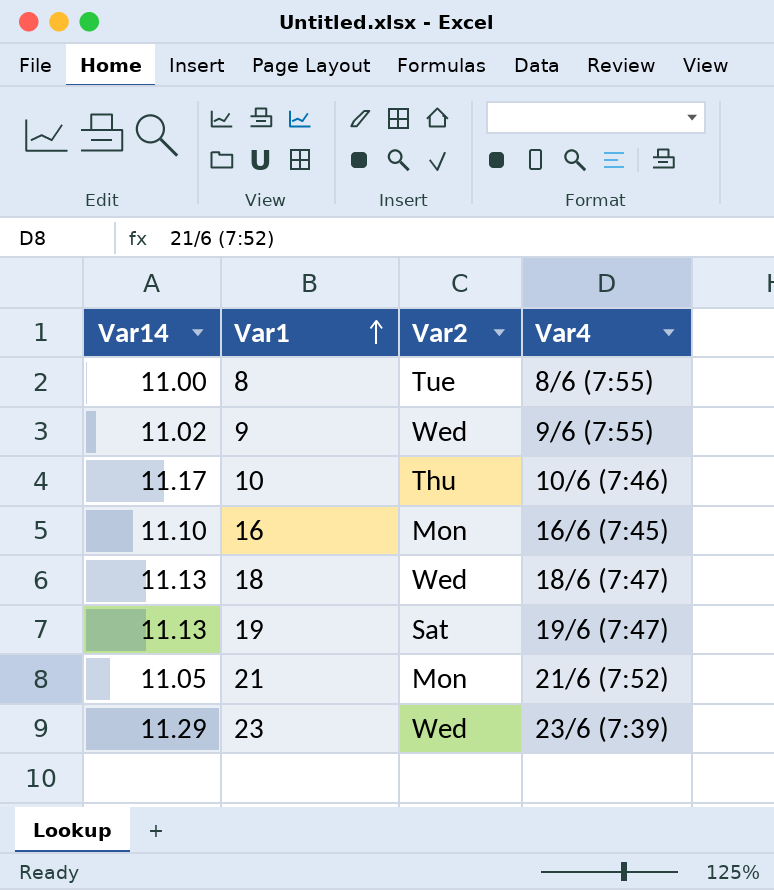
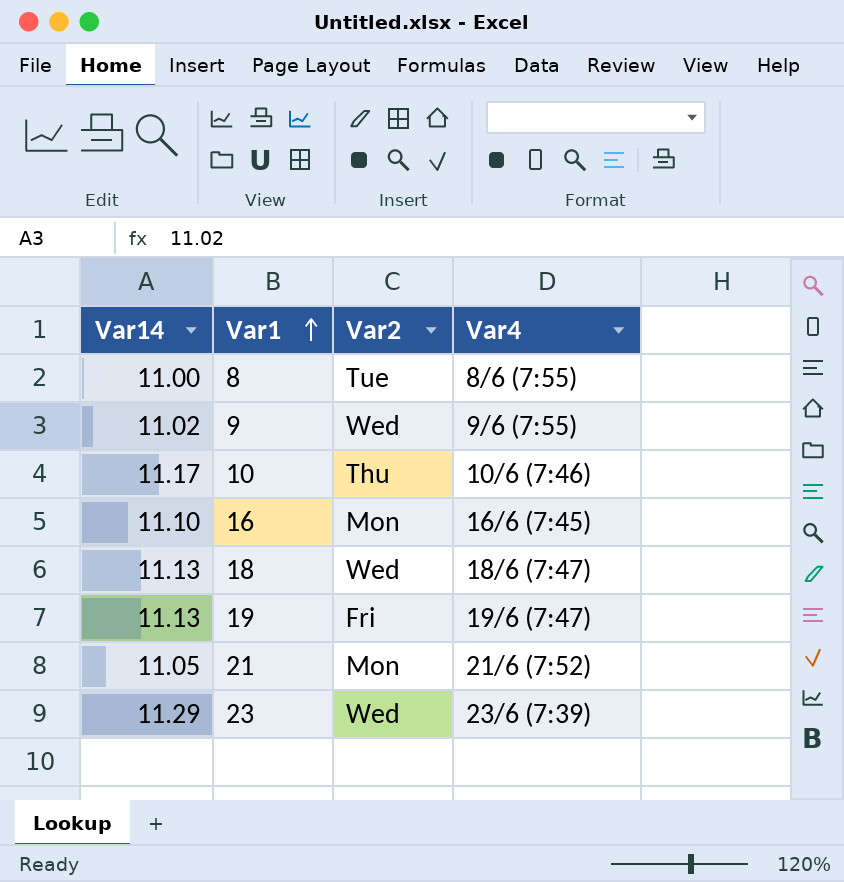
19 | Var2: Sat -> Fri

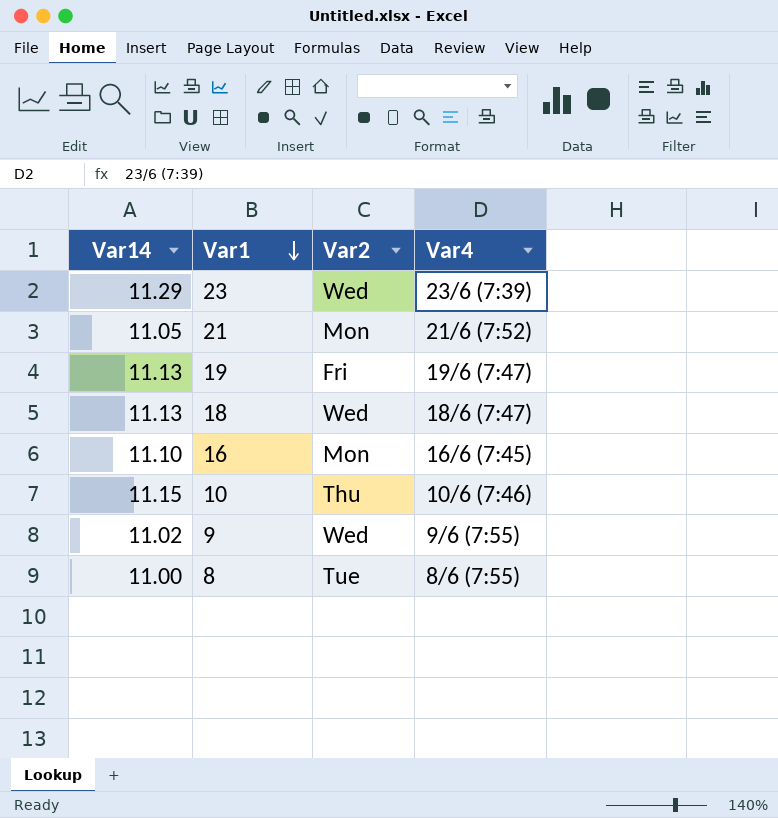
row order: Var1 ascending -> Var1 descending
10 | Var14: 11.17 -> 11.15

